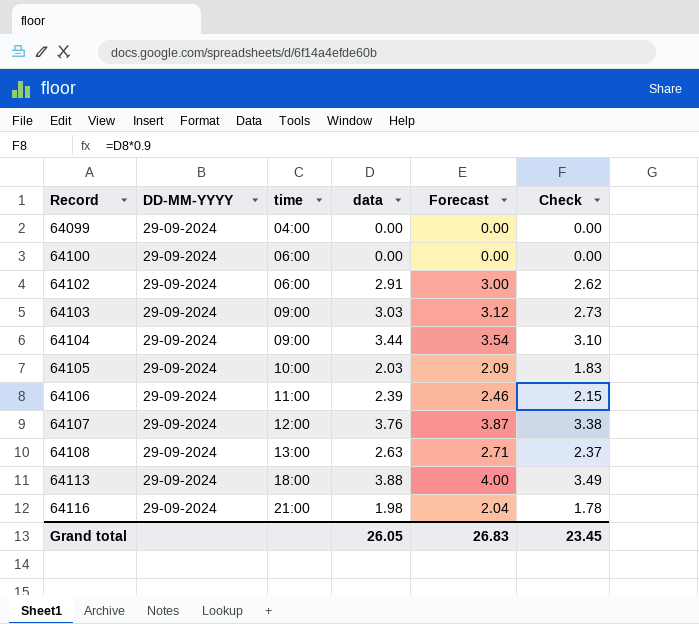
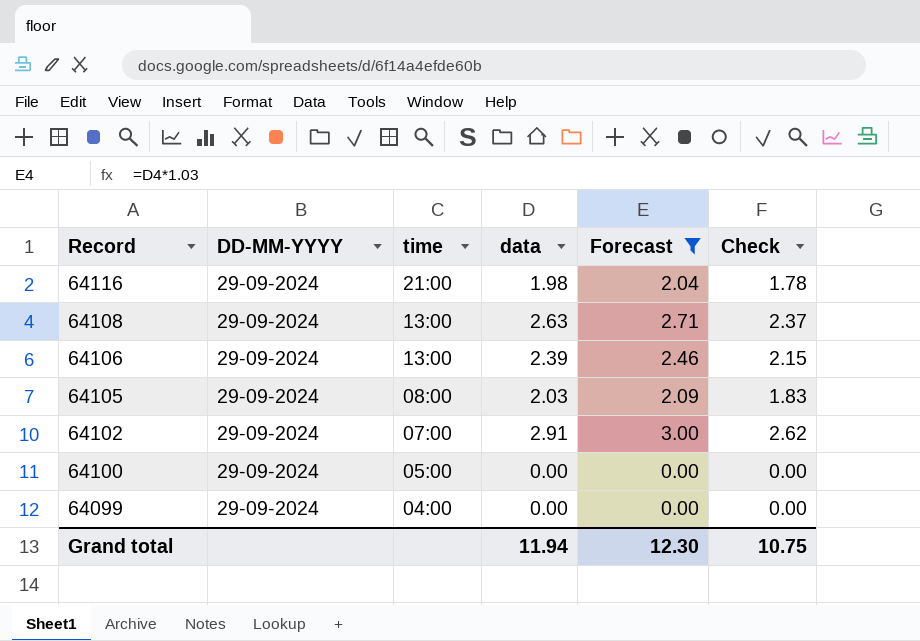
filter: none -> Forecast <= 3.00
row order: Record ascending -> Record descending
64106 | time: 11:00 -> 13:00
64105 | time: 10:00 -> 08:00
64102 | time: 06:00 -> 07:00
64100 | time: 06:00 -> 05:00
Grand total | data: 26.05 -> 11.94
Grand total | Forecast: 26.83 -> 12.30
Grand total | Check: 23.45 -> 10.75

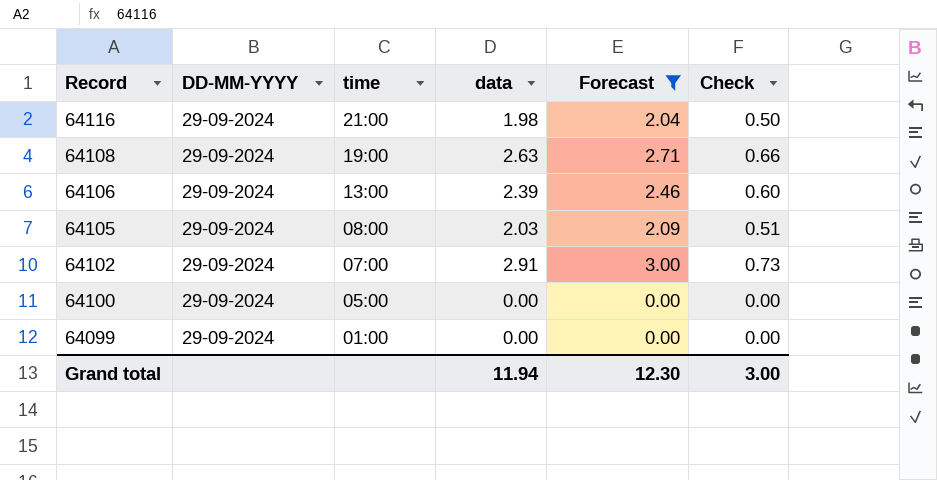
column Check | formula: [data] * 0.9 -> [data] * 0.25
64108 | time: 13:00 -> 19:00
64099 | time: 04:00 -> 01:00
Grand total | Check: 10.75 -> 3.00

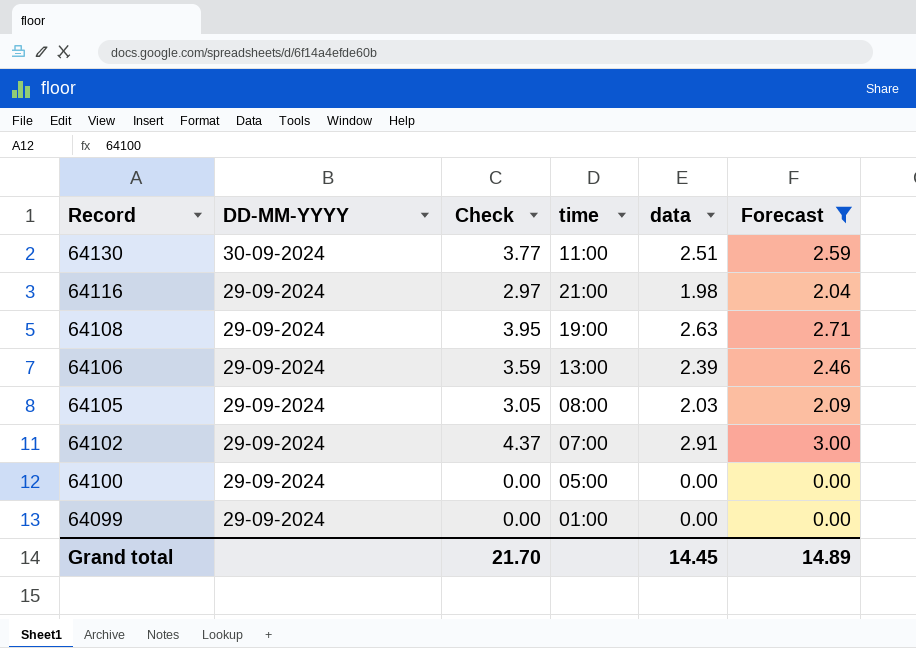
column Check | formula: [data] * 0.25 -> [data] * 1.5
column Check | position: 6 -> 3
row 64130: none -> 30-09-2024 | 3.77 | 11:00 | 2.51 | 2.59
Grand total | Check: 3.00 -> 21.70
Grand total | data: 11.94 -> 14.45
Grand total | Forecast: 12.30 -> 14.89

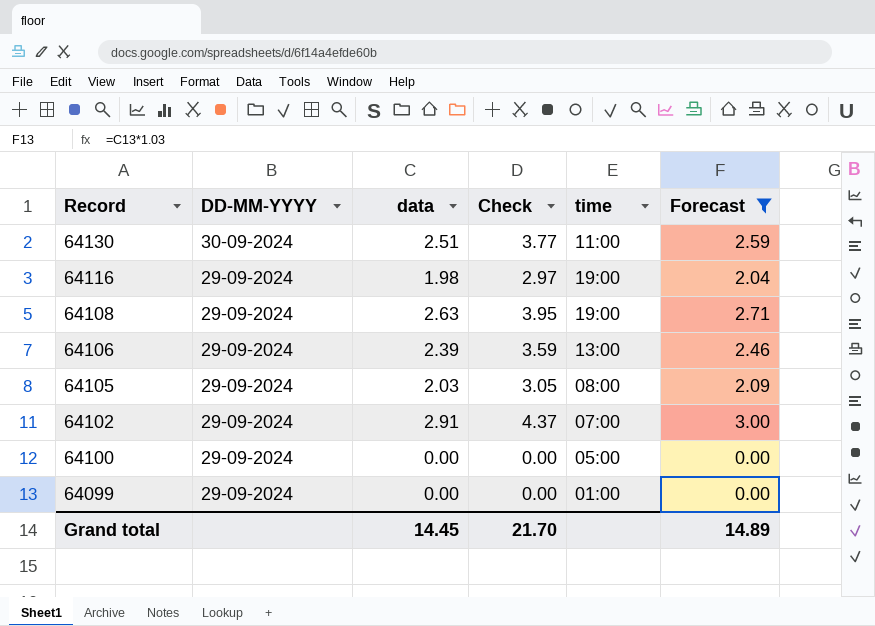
column data | position: 5 -> 3
64116 | time: 21:00 -> 19:00

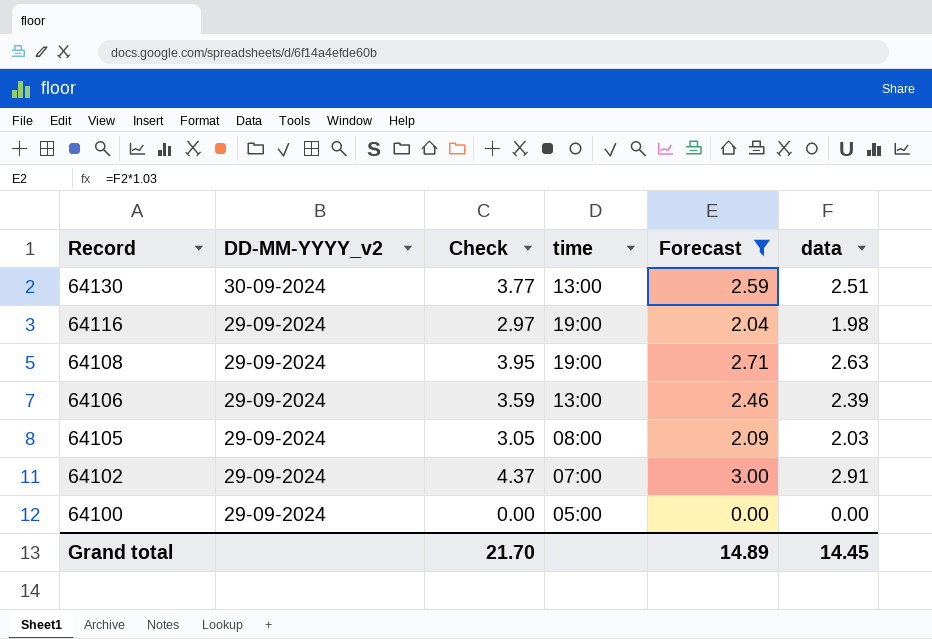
column name: DD-MM-YYYY -> DD-MM-YYYY_v2
column data | position: 3 -> 6
row 64099: 29-09-2024 | 0.00 | 0.00 | 01:00 | 0.00 -> none
64130 | time: 11:00 -> 13:00

